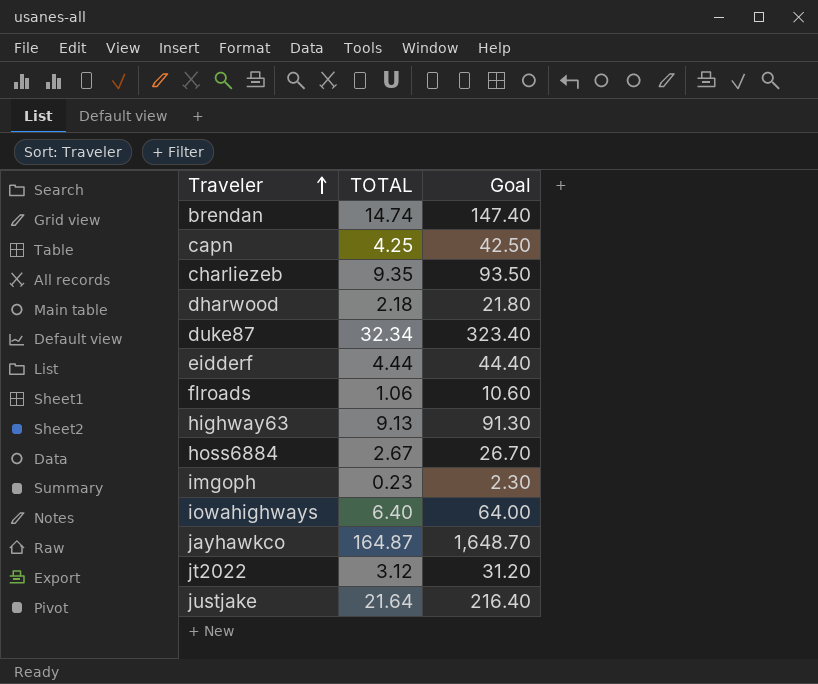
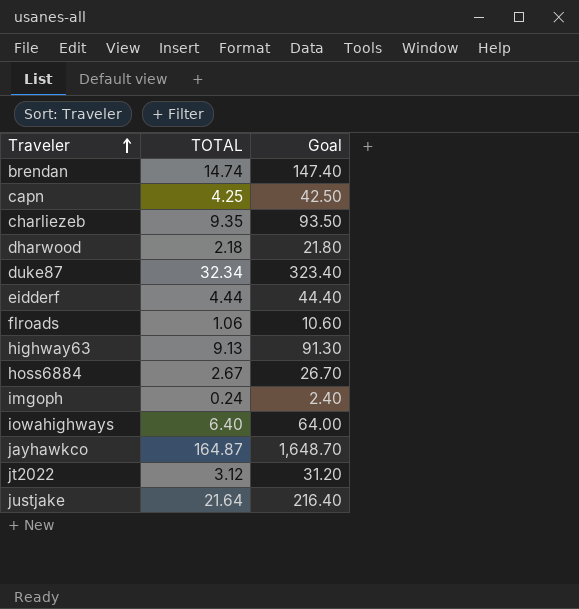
imgoph | TOTAL: 0.23 -> 0.24
imgoph | Goal: 2.30 -> 2.40

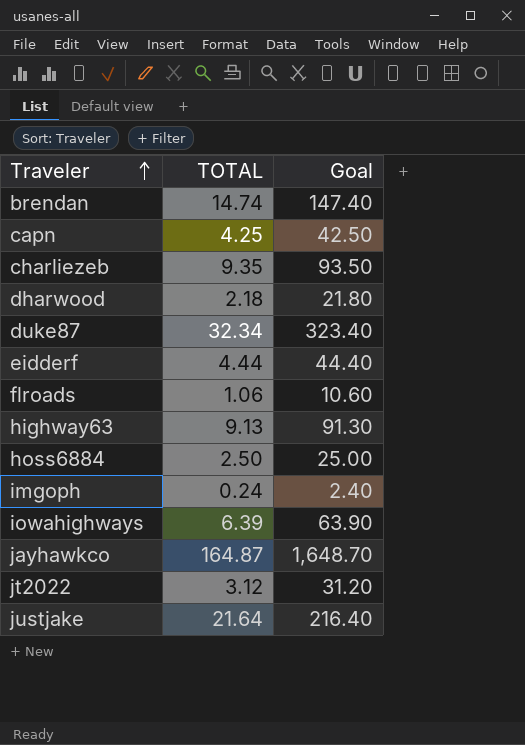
hoss6884 | TOTAL: 2.67 -> 2.50
hoss6884 | Goal: 26.70 -> 25.00
iowahighways | TOTAL: 6.40 -> 6.39
iowahighways | Goal: 64.00 -> 63.90

